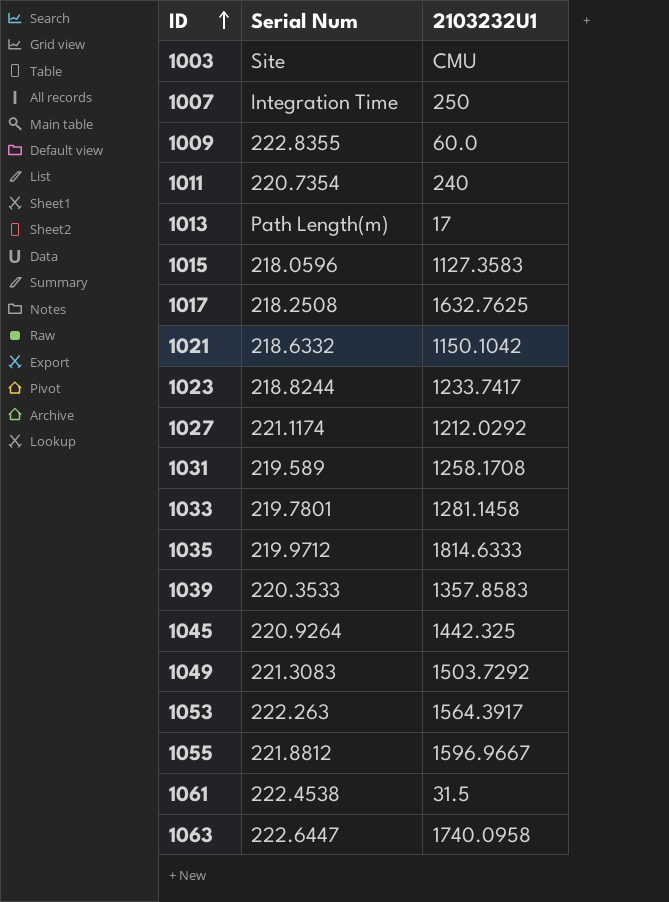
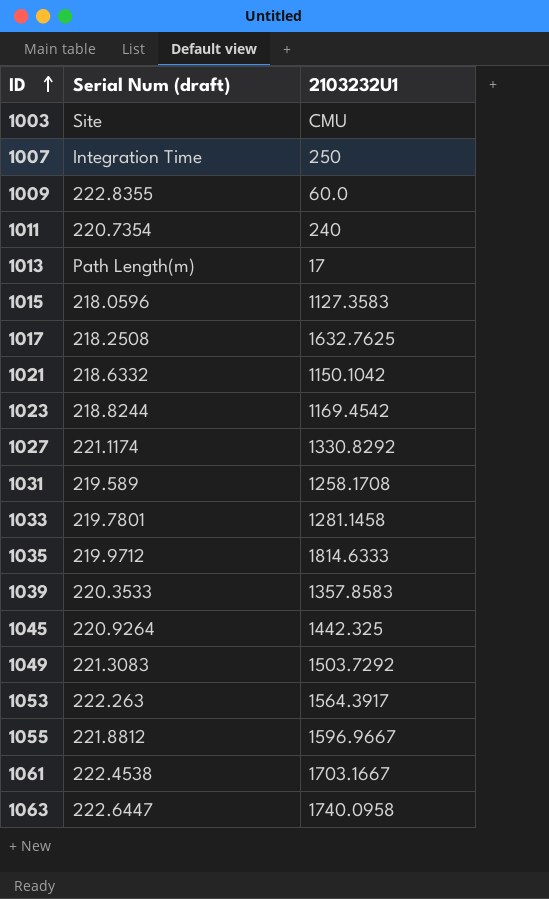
column name: Serial Num -> Serial Num (draft)
1023 | 2103232U1: 1233.7417 -> 1169.4542
1027 | 2103232U1: 1212.0292 -> 1330.8292
1061 | 2103232U1: 31.5 -> 1703.1667

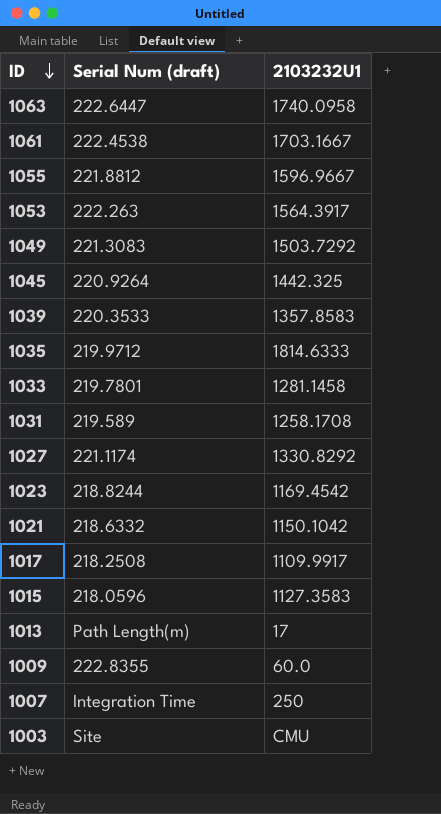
row order: ID ascending -> ID descending
row 1011: 220.7354 | 240 -> none
1017 | 2103232U1: 1632.7625 -> 1109.9917

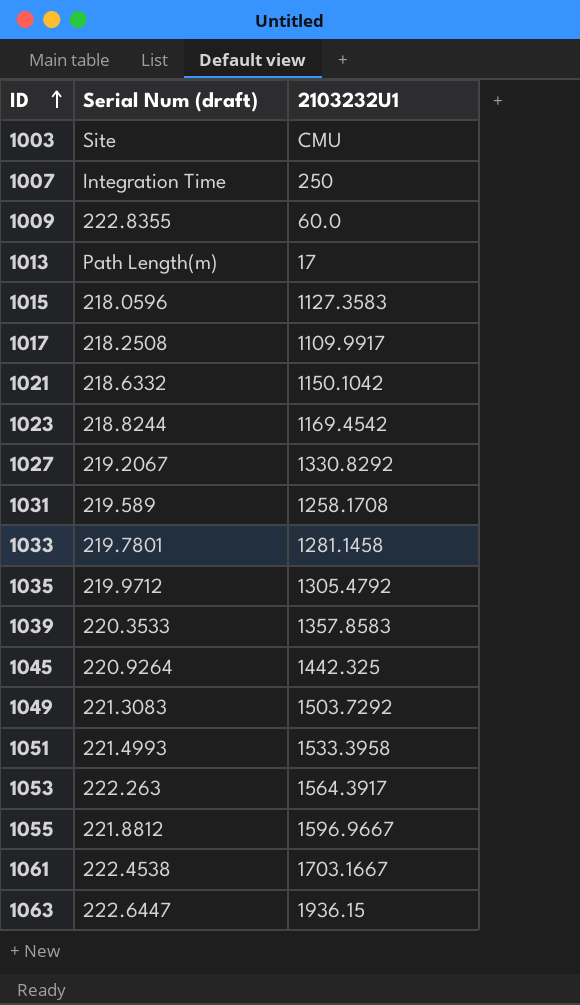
row order: ID descending -> ID ascending
1027 | Serial Num (draft): 221.1174 -> 219.2067
1035 | 2103232U1: 1814.6333 -> 1305.4792
row 1051: none -> 221.4993 | 1533.3958
1063 | 2103232U1: 1740.0958 -> 1936.15

